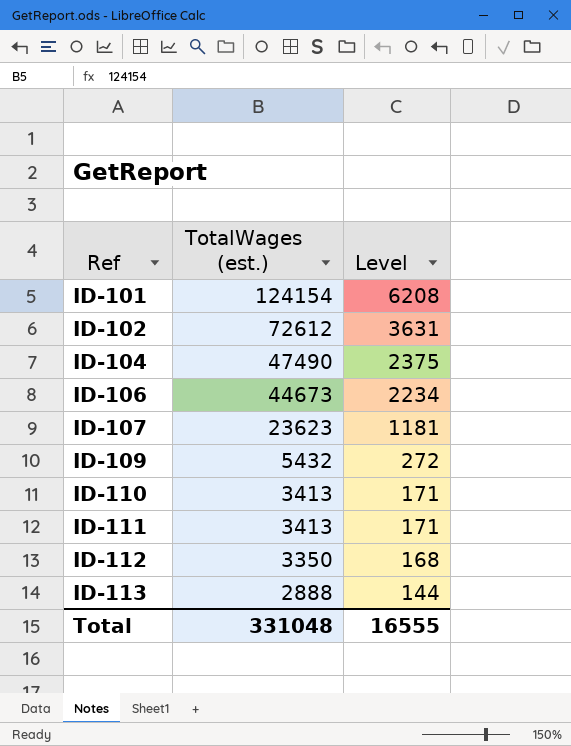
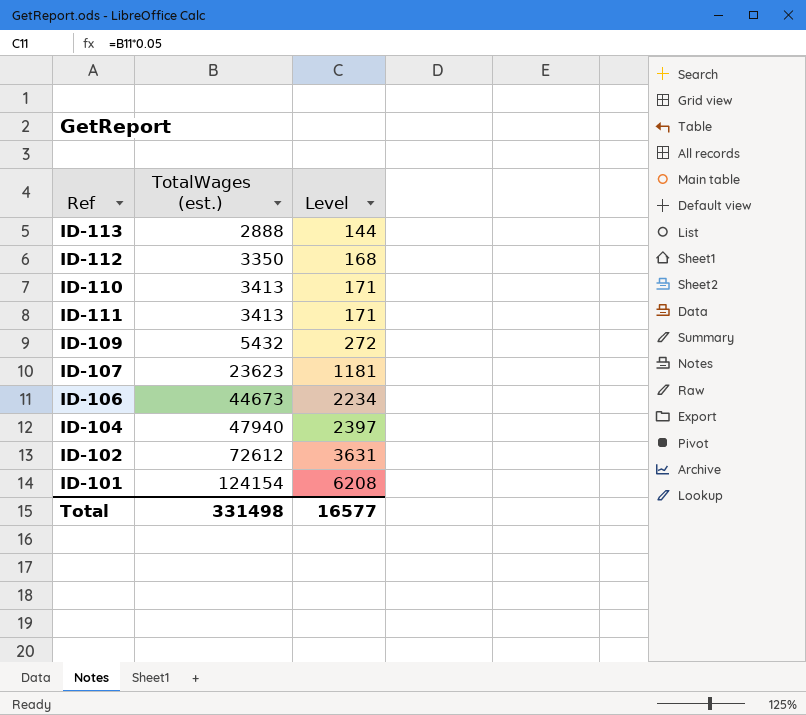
row order: Ref ascending -> TotalWages (est.) ascending
ID-104 | TotalWages (est.): 47490 -> 47940
ID-104 | Level: 2375 -> 2397
Total | TotalWages (est.): 331048 -> 331498
Total | Level: 16555 -> 16577

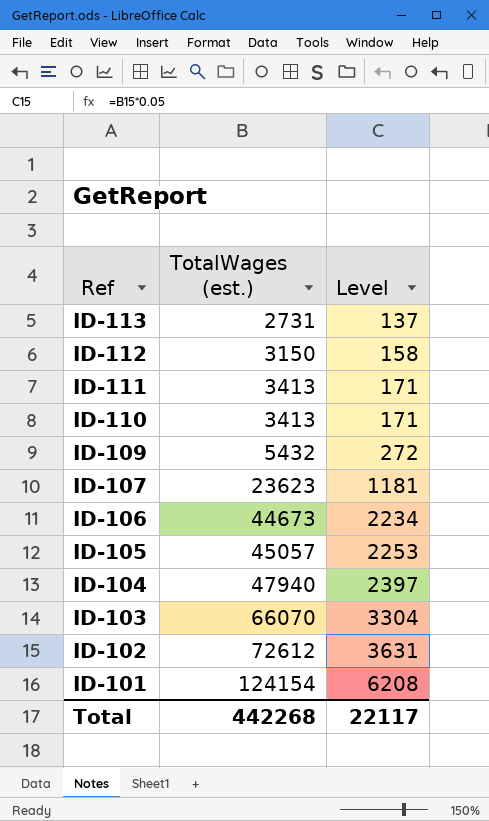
row order: TotalWages (est.) ascending -> Ref descending
ID-113 | TotalWages (est.): 2888 -> 2731
ID-113 | Level: 144 -> 137
ID-112 | TotalWages (est.): 3350 -> 3150
ID-112 | Level: 168 -> 158
row ID-105: none -> 45057 | 2253
row ID-103: none -> 66070 | 3304
Total | TotalWages (est.): 331498 -> 442268
Total | Level: 16577 -> 22117

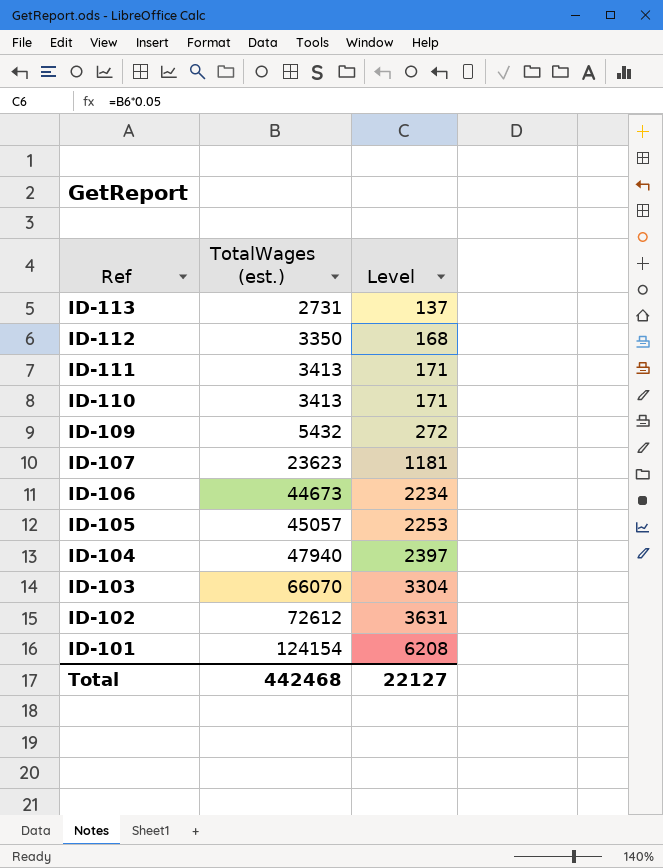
ID-112 | TotalWages (est.): 3150 -> 3350
ID-112 | Level: 158 -> 168
Total | TotalWages (est.): 442268 -> 442468
Total | Level: 22117 -> 22127

